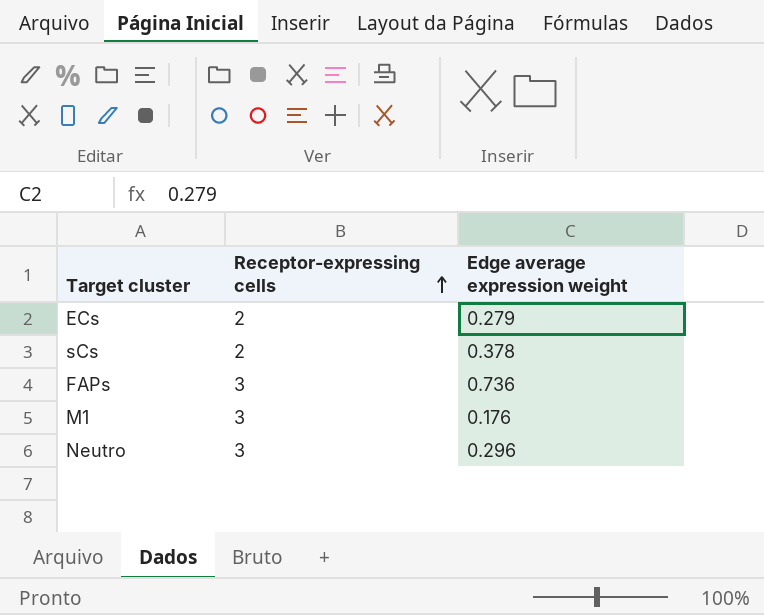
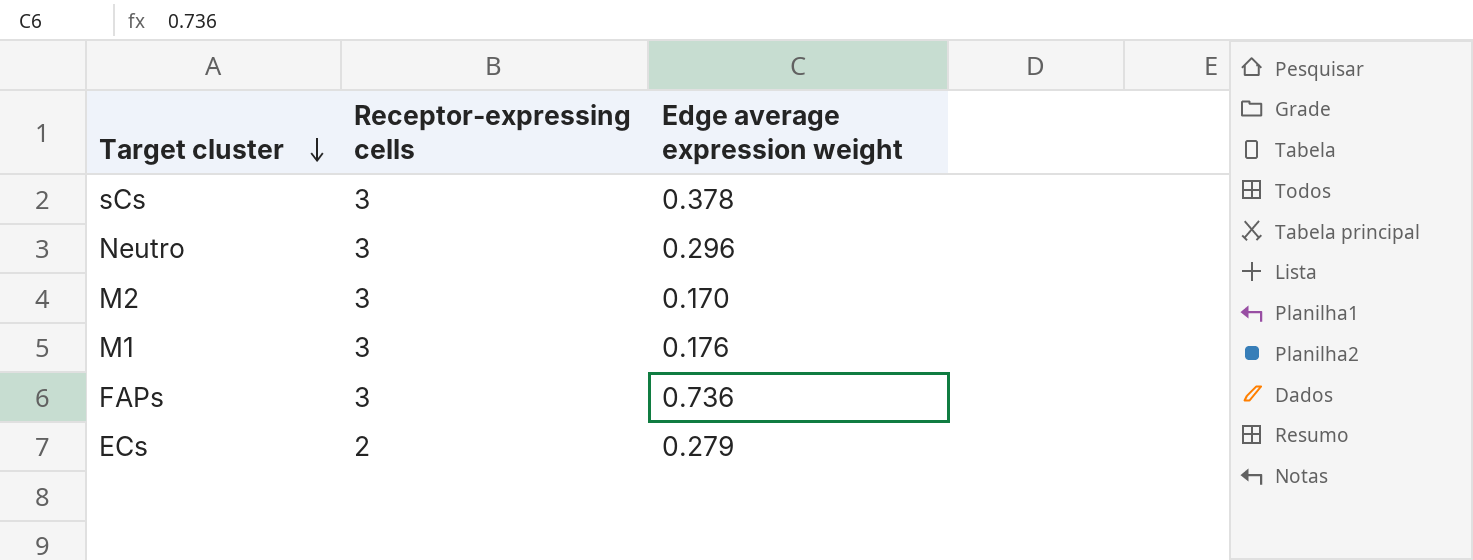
row order: Receptor-expressing cells ascending -> Target cluster descending
sCs | Receptor-expressing cells: 2 -> 3
row M2: none -> 3 | 0.170

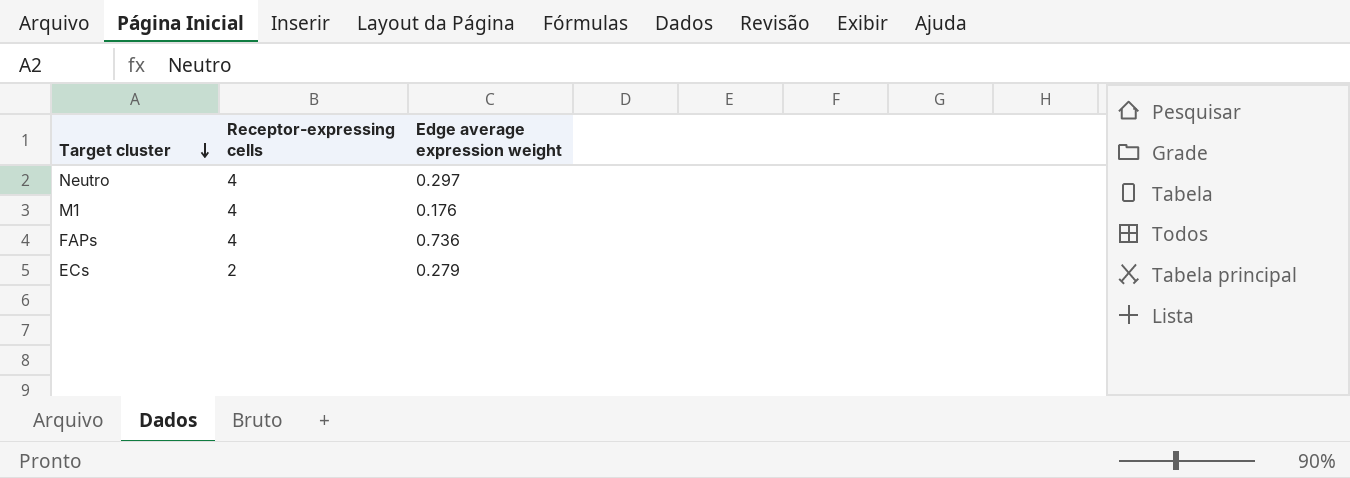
row sCs: 3 | 0.378 -> none
row M2: 3 | 0.170 -> none
Neutro | Receptor-expressing cells: 3 -> 4
Neutro | Edge average expression weight: 0.296 -> 0.297
M1 | Receptor-expressing cells: 3 -> 4
FAPs | Receptor-expressing cells: 3 -> 4

